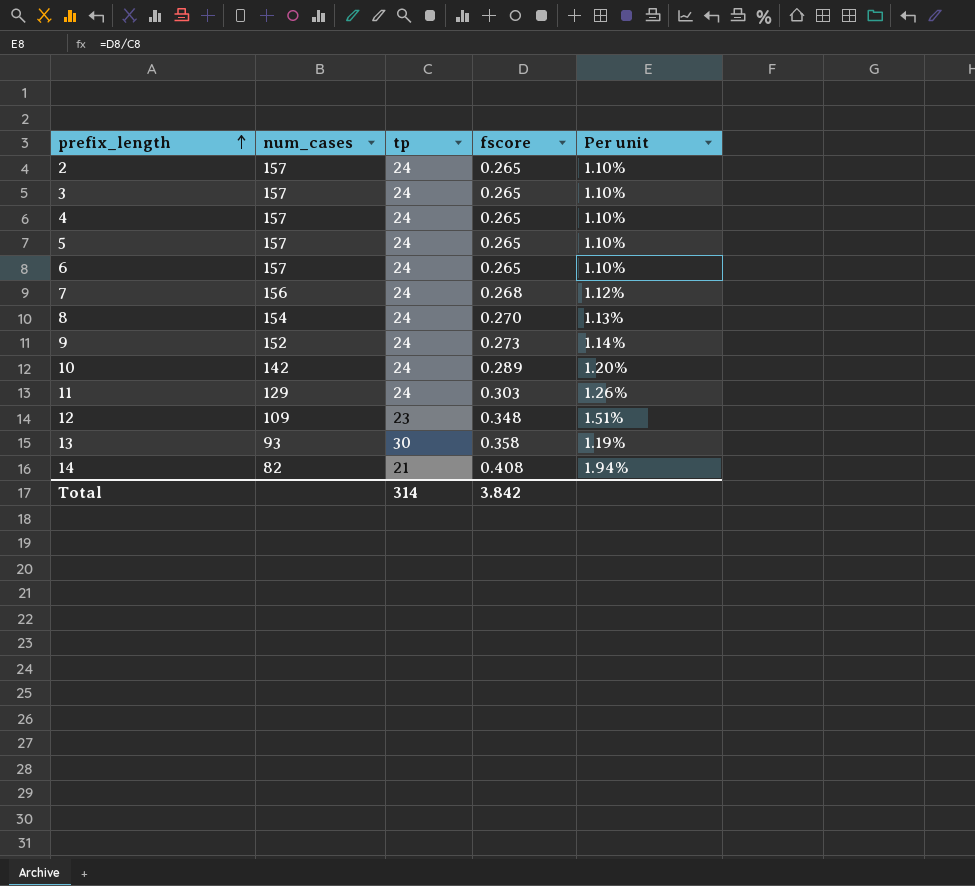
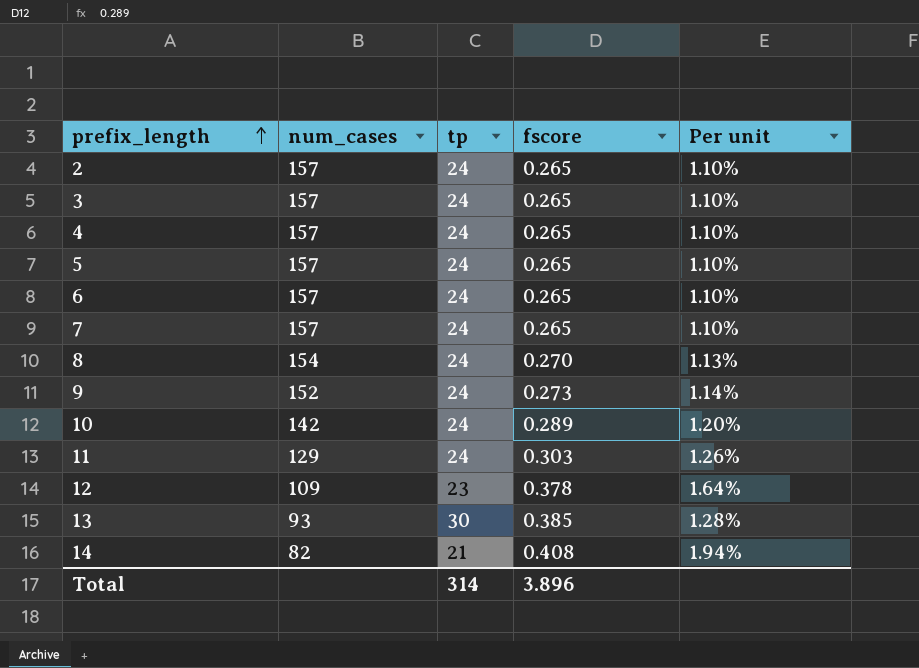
7 | num_cases: 156 -> 157
7 | fscore: 0.268 -> 0.265
7 | Per unit: 1.12% -> 1.10%
12 | fscore: 0.348 -> 0.378
12 | Per unit: 1.51% -> 1.64%
13 | fscore: 0.358 -> 0.385
13 | Per unit: 1.19% -> 1.28%
Total | fscore: 3.842 -> 3.896

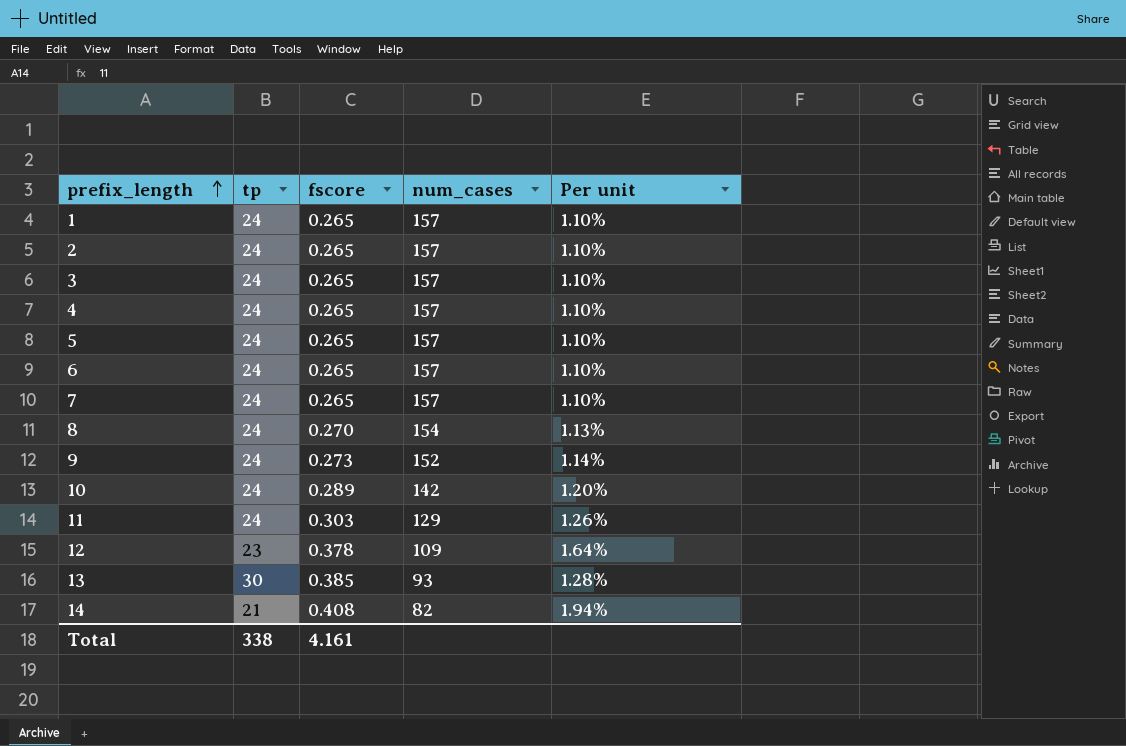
column num_cases | position: 2 -> 4
row 1: none -> 24 | 0.265 | 157 | 1.10%
Total | tp: 314 -> 338
Total | fscore: 3.896 -> 4.161

